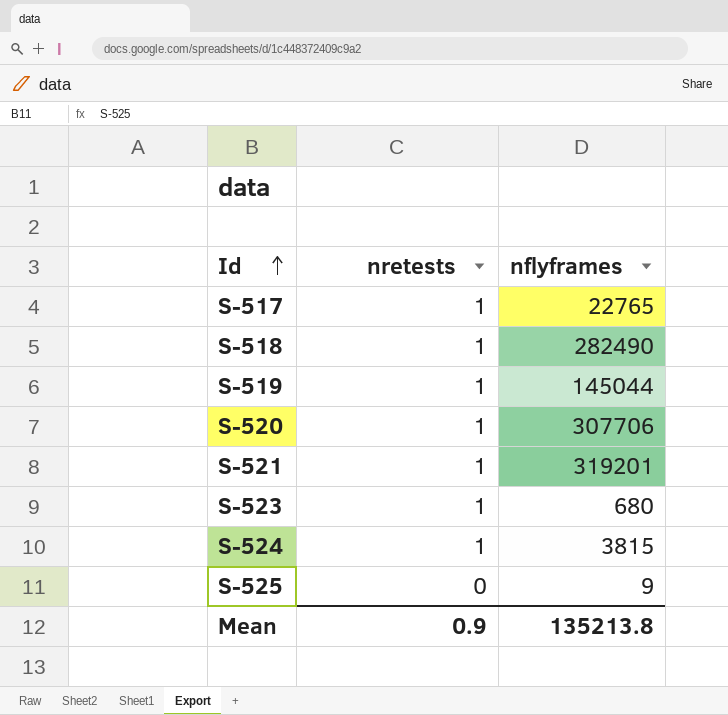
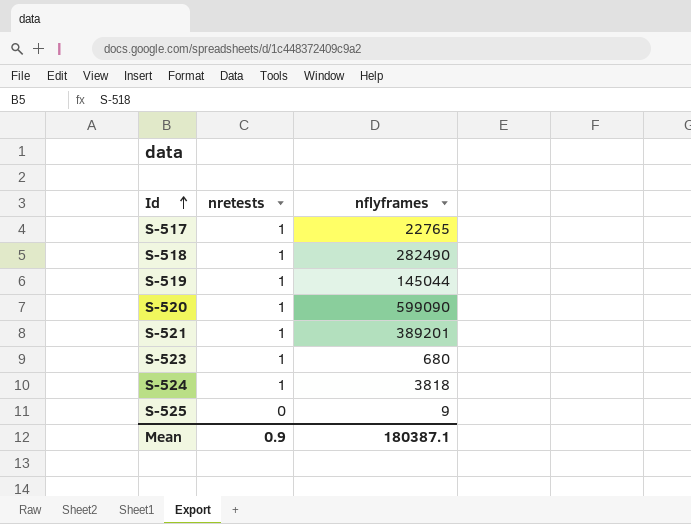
S-520 | nflyframes: 307706 -> 599090
S-521 | nflyframes: 319201 -> 389201
S-524 | nflyframes: 3815 -> 3818
Mean | nflyframes: 135213.8 -> 180387.1

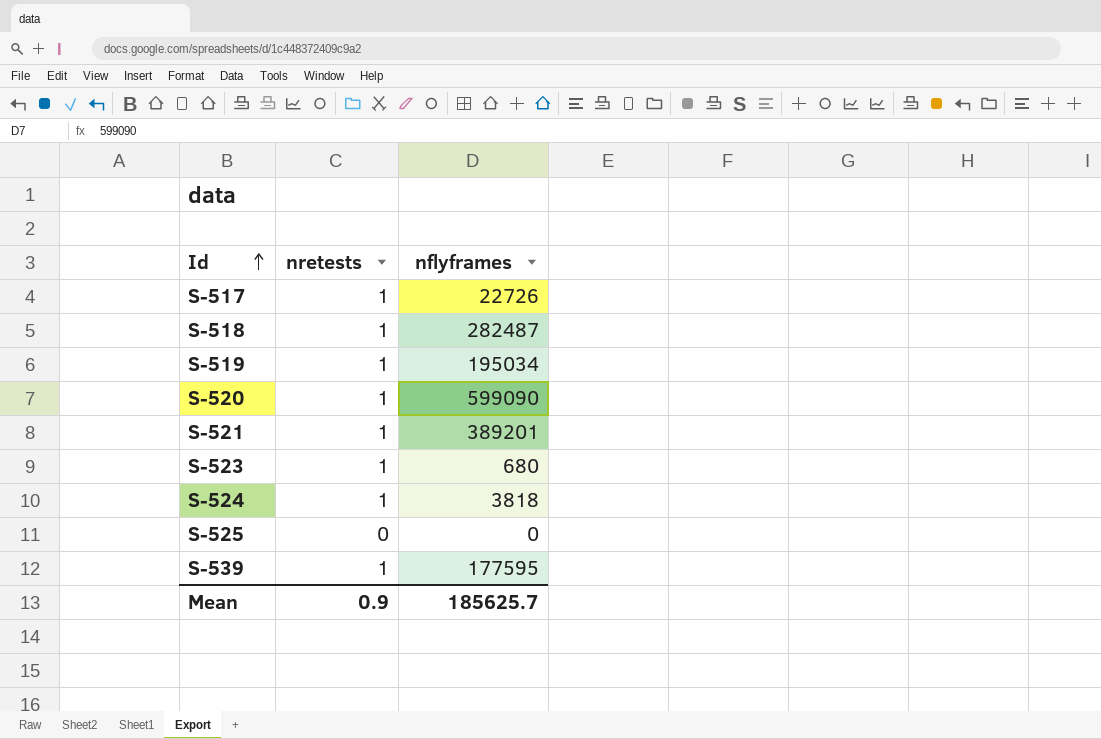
S-517 | nflyframes: 22765 -> 22726
S-518 | nflyframes: 282490 -> 282487
S-519 | nflyframes: 145044 -> 195034
S-525 | nflyframes: 9 -> 0
row S-539: none -> 1 | 177595
Mean | nflyframes: 180387.1 -> 185625.7

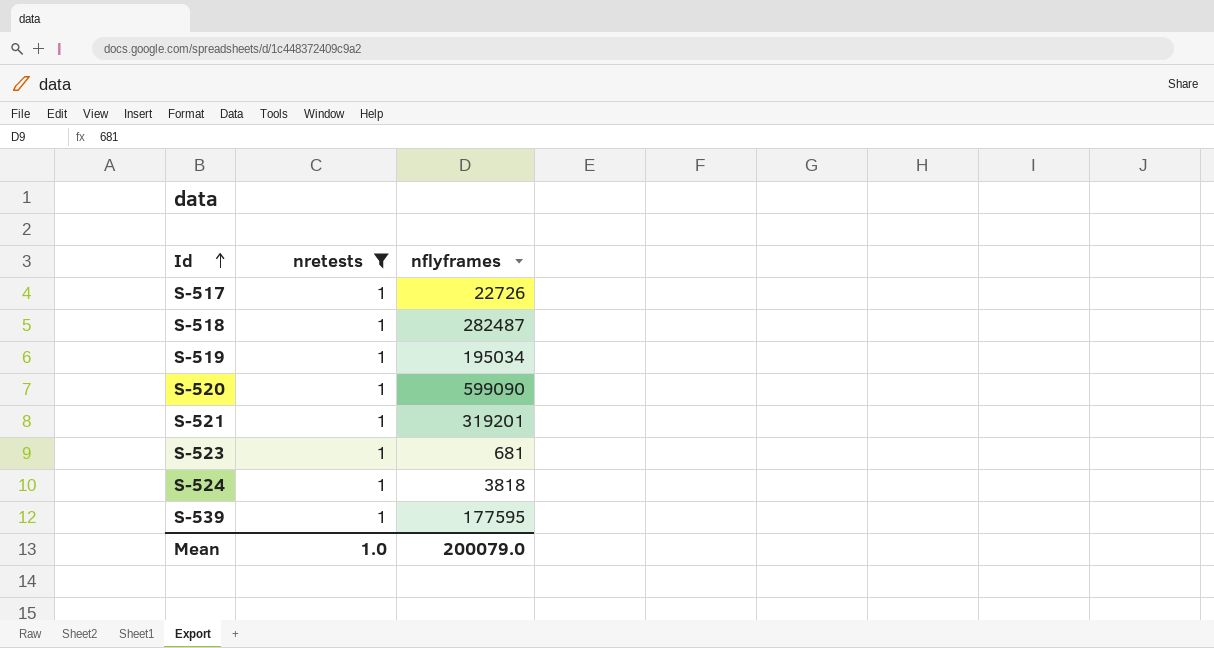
filter: none -> nretests = 1
S-521 | nflyframes: 389201 -> 319201
S-523 | nflyframes: 680 -> 681
Mean | nretests: 0.9 -> 1.0
Mean | nflyframes: 185625.7 -> 200079.0

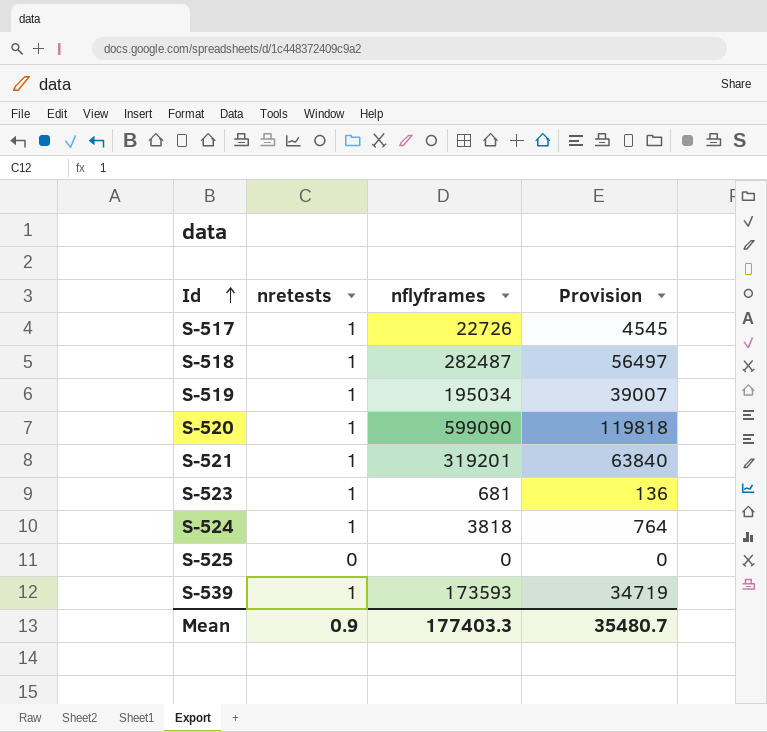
filter: nretests = 1 -> none
column Provision | formula: none -> [nflyframes] * 0.2
S-539 | nflyframes: 177595 -> 173593
Mean | nretests: 1.0 -> 0.9
Mean | nflyframes: 200079.0 -> 177403.3

